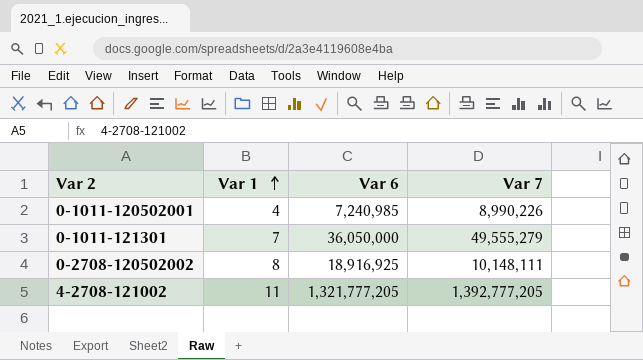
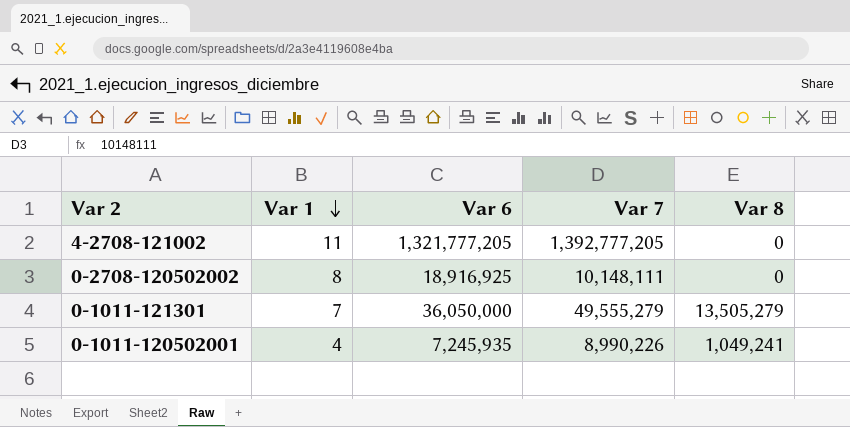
row order: Var 1 ascending -> Var 1 descending
column Var 8 | position: none -> 5
0-1011-120502001 | Var 6: 7,240,985 -> 7,245,935

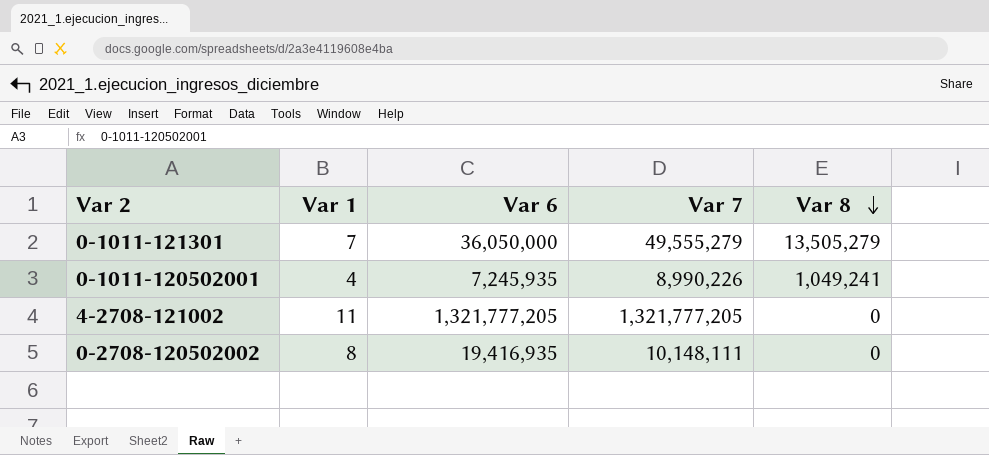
row order: Var 1 descending -> Var 8 descending
4-2708-121002 | Var 7: 1,392,777,205 -> 1,321,777,205
0-2708-120502002 | Var 6: 18,916,925 -> 19,416,935

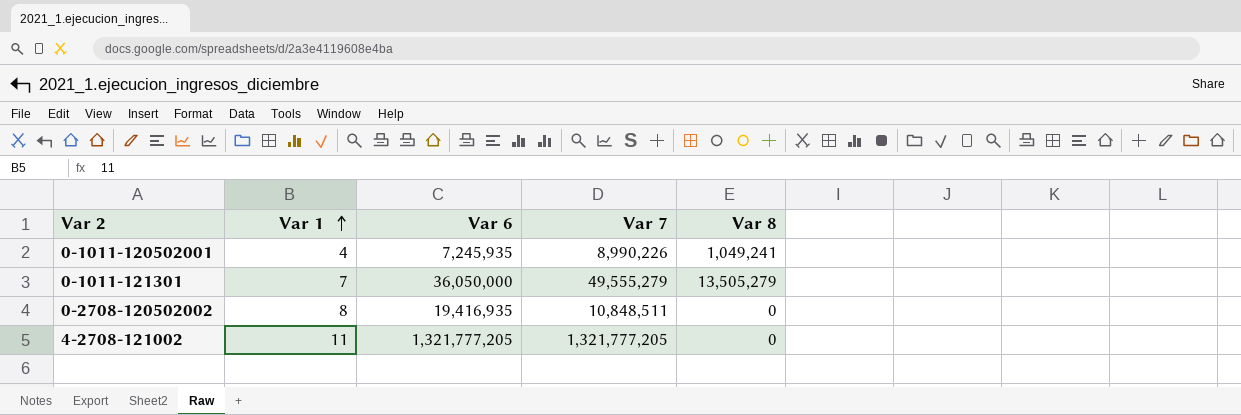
row order: Var 8 descending -> Var 1 ascending
0-2708-120502002 | Var 7: 10,148,111 -> 10,848,511

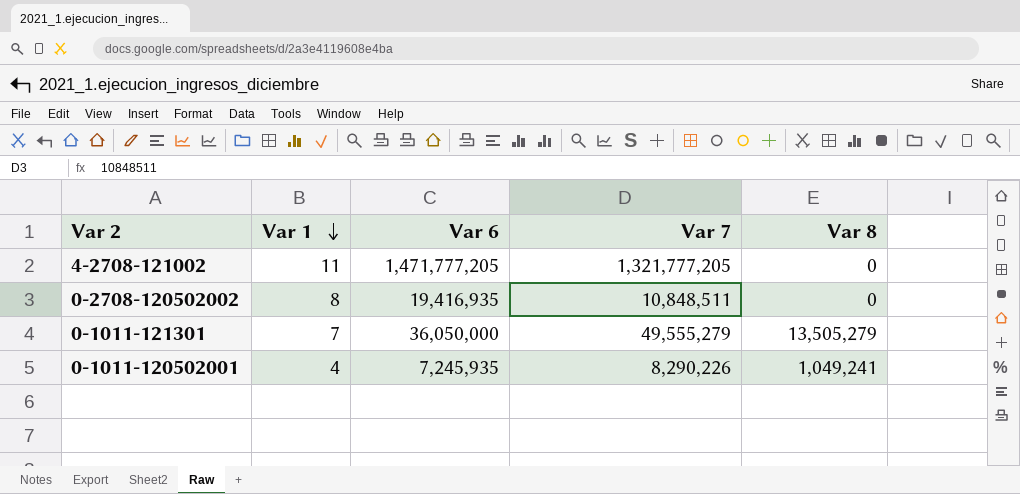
row order: Var 1 ascending -> Var 1 descending
4-2708-121002 | Var 6: 1,321,777,205 -> 1,471,777,205
0-1011-120502001 | Var 7: 8,990,226 -> 8,290,226

